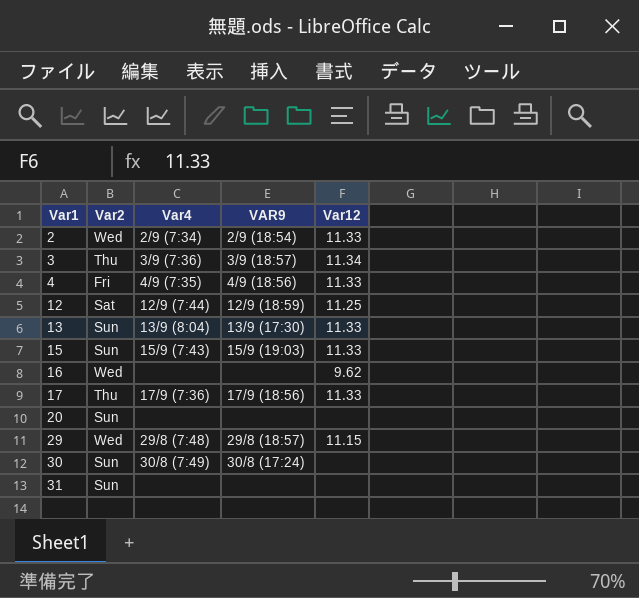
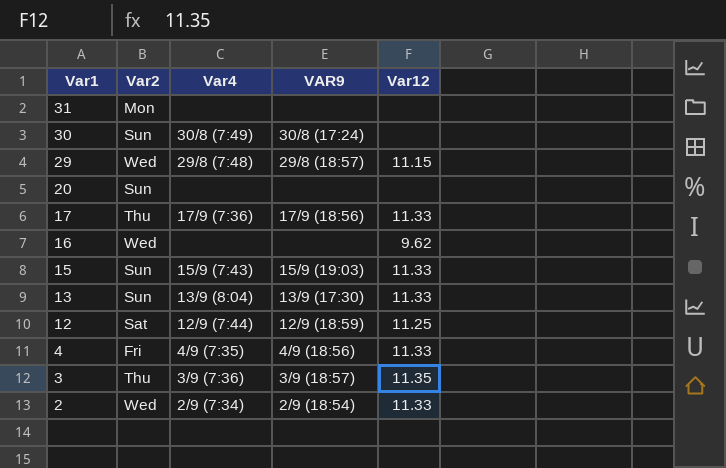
row order: Var1 ascending -> Var1 descending
31 | Var2: Sun -> Mon
3 | Var12: 11.34 -> 11.35

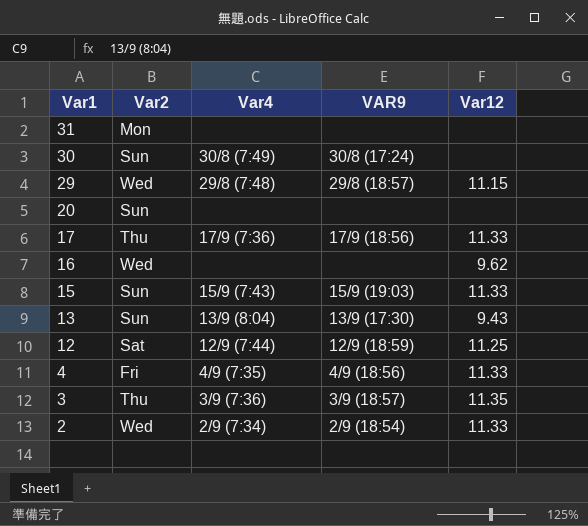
13 | Var12: 11.33 -> 9.43

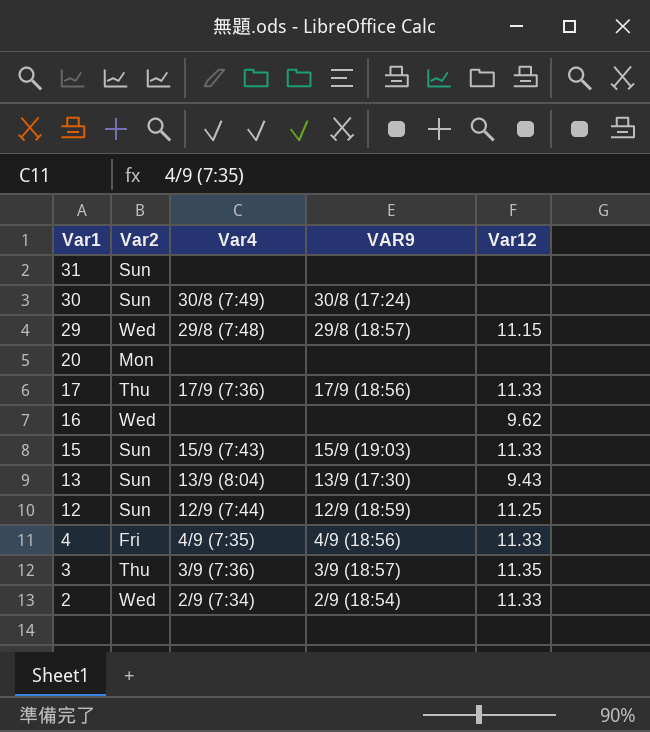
31 | Var2: Mon -> Sun
20 | Var2: Sun -> Mon
12 | Var2: Sat -> Sun

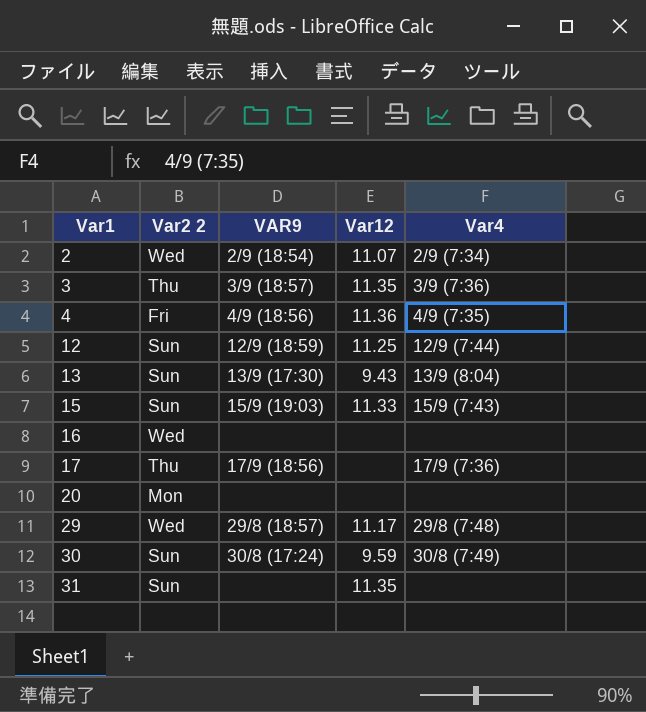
row order: Var1 descending -> Var1 ascending
column name: Var2 -> Var2 2
column Var4 | position: 3 -> 5
2 | Var12: 11.33 -> 11.07
4 | Var12: 11.33 -> 11.36
16 | Var12: 9.62 -> none
17 | Var12: 11.33 -> none
29 | Var12: 11.15 -> 11.17
30 | Var12: none -> 9.59
31 | Var12: none -> 11.35

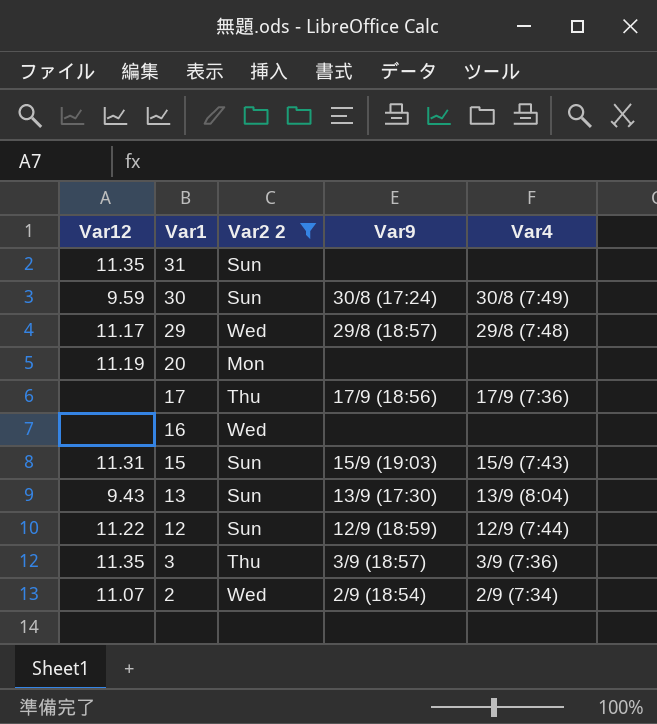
filter: none -> Var2 2 != Fri
row order: Var1 ascending -> Var1 descending
column Var12 | position: 4 -> 1
column name: VAR9 -> Var9
20 | Var12: none -> 11.19
15 | Var12: 11.33 -> 11.31
12 | Var12: 11.25 -> 11.22

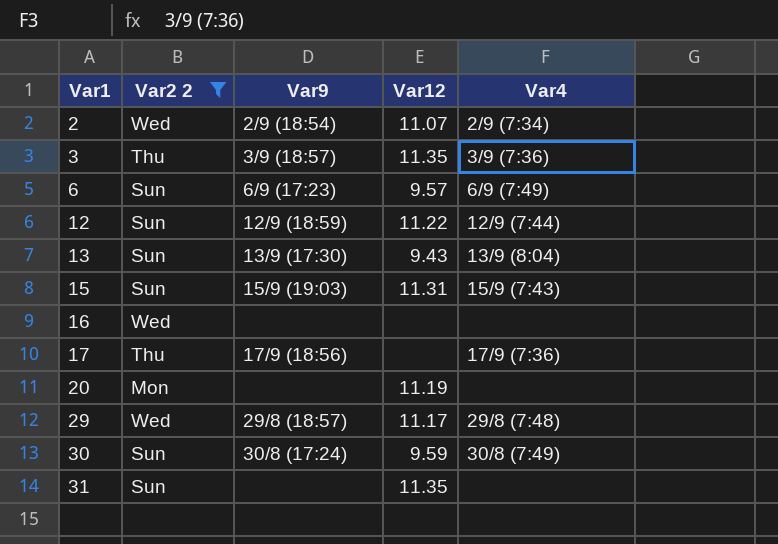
row order: Var1 descending -> Var1 ascending
column Var12 | position: 1 -> 4
row 6: none -> Sun | 6/9 (17:23) | 9.57 | 6/9 (7:49)

